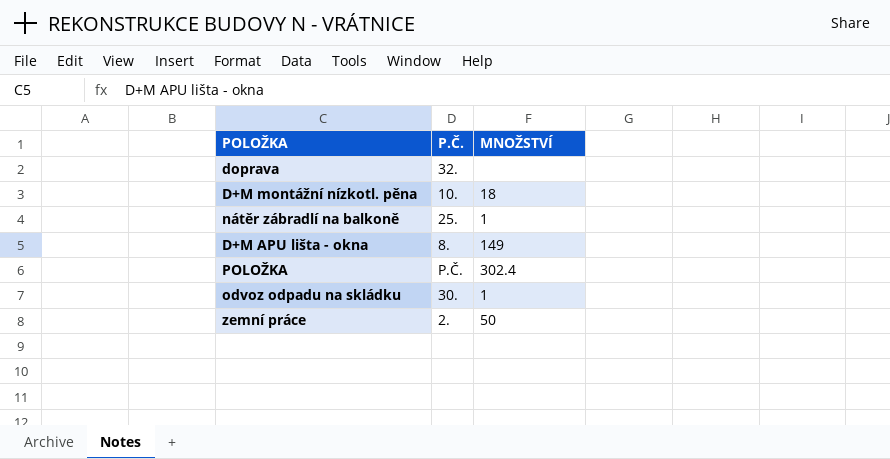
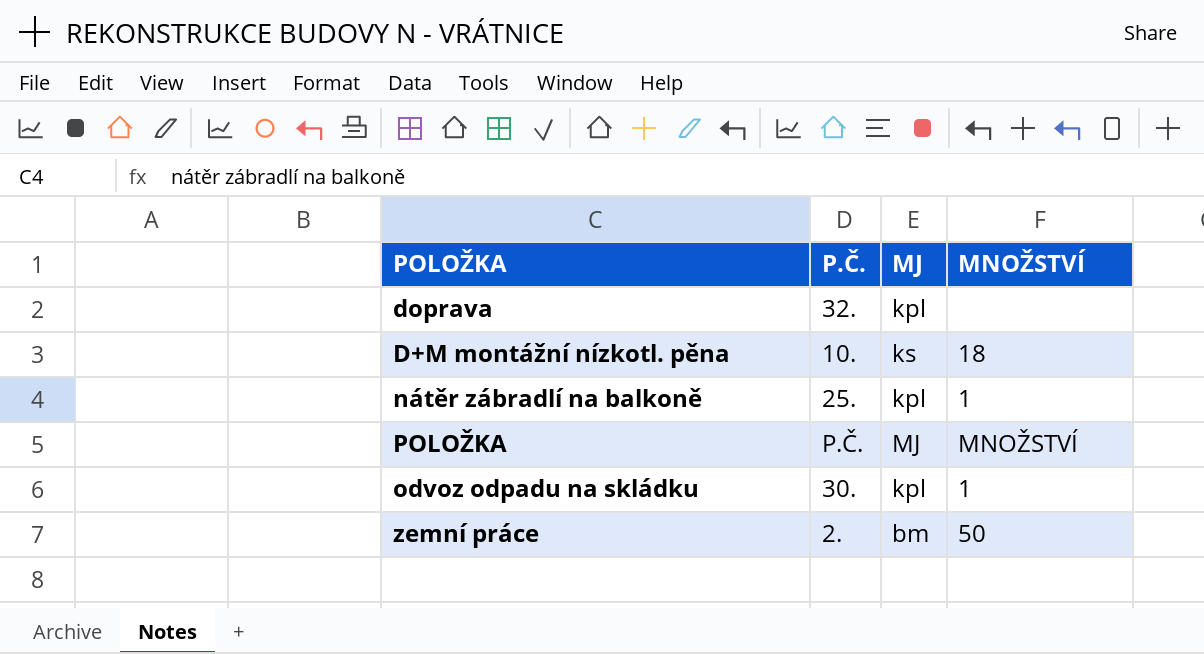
column MJ | position: none -> 3
row D+M APU lišta - okna: 8. | 149 -> none
POLOŽKA | MNOŽSTVÍ: 302.4 -> MNOŽSTVÍ

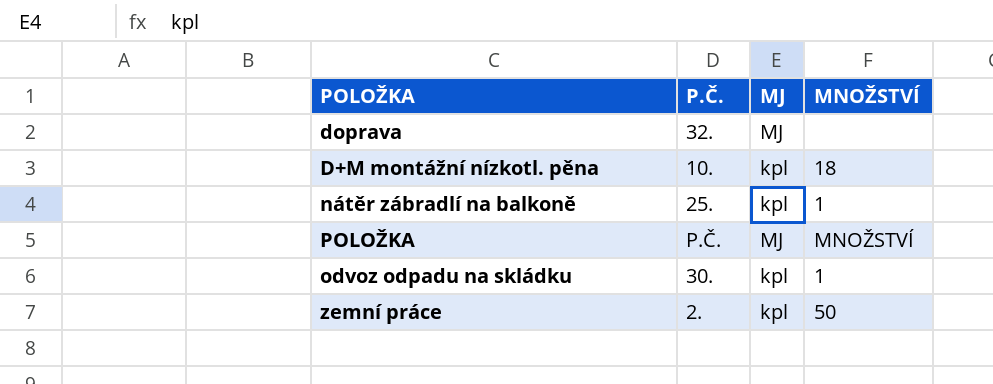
doprava | MJ: kpl -> MJ
D+M montážní nízkotl. pěna | MJ: ks -> kpl
zemní práce | MJ: bm -> kpl

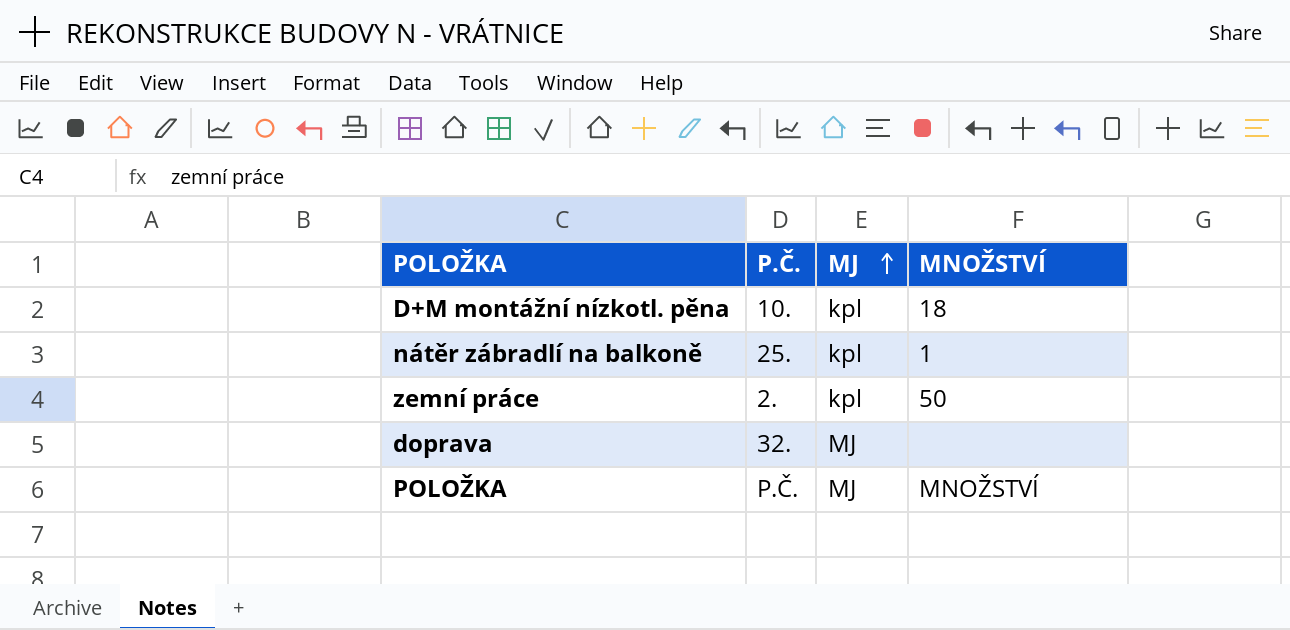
row order: none -> MJ ascending
row odvoz odpadu na skládku: 30. | kpl | 1 -> none

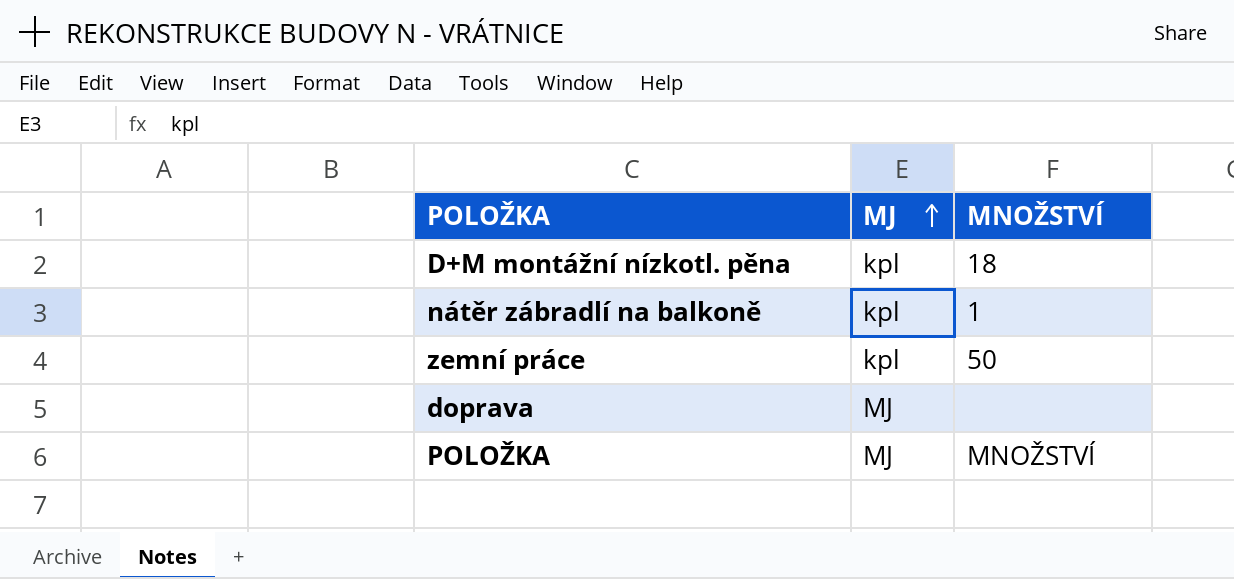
column P.Č. | position: 2 -> none

